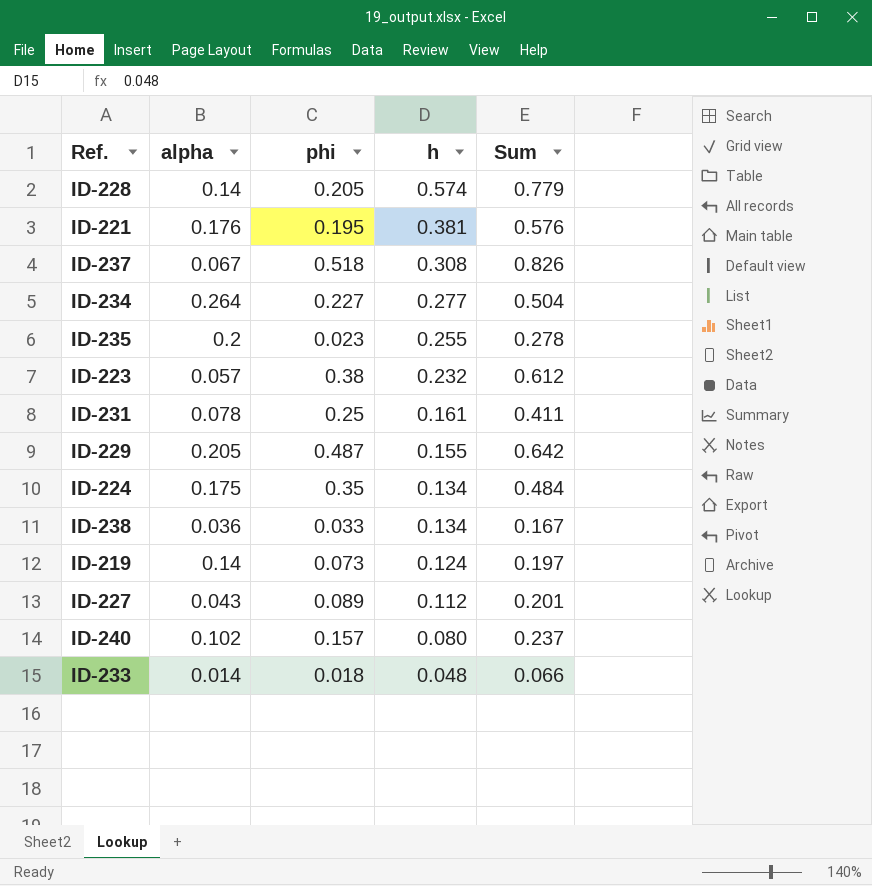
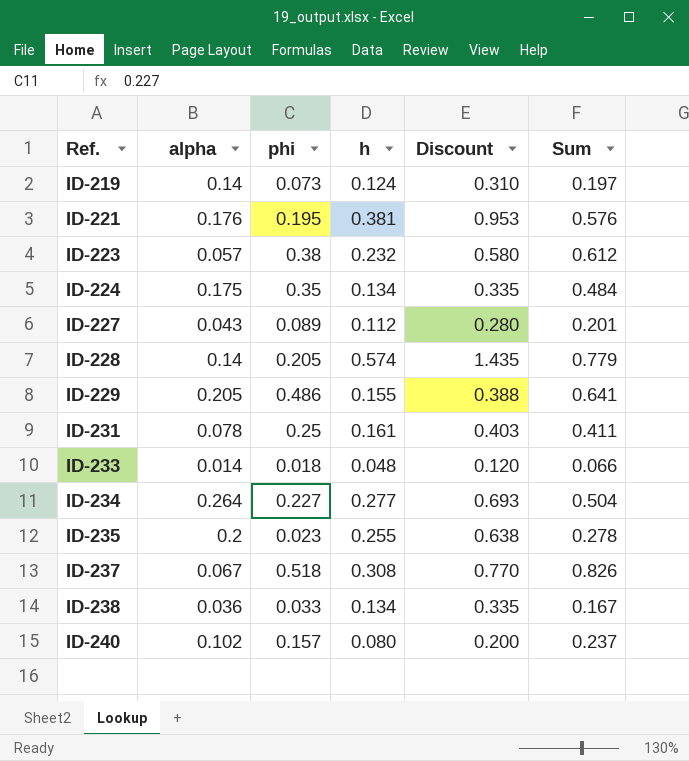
row order: h descending -> Ref. ascending
column Discount | formula: none -> [h] * 2.5
ID-229 | phi: 0.487 -> 0.486
ID-229 | Sum: 0.642 -> 0.641

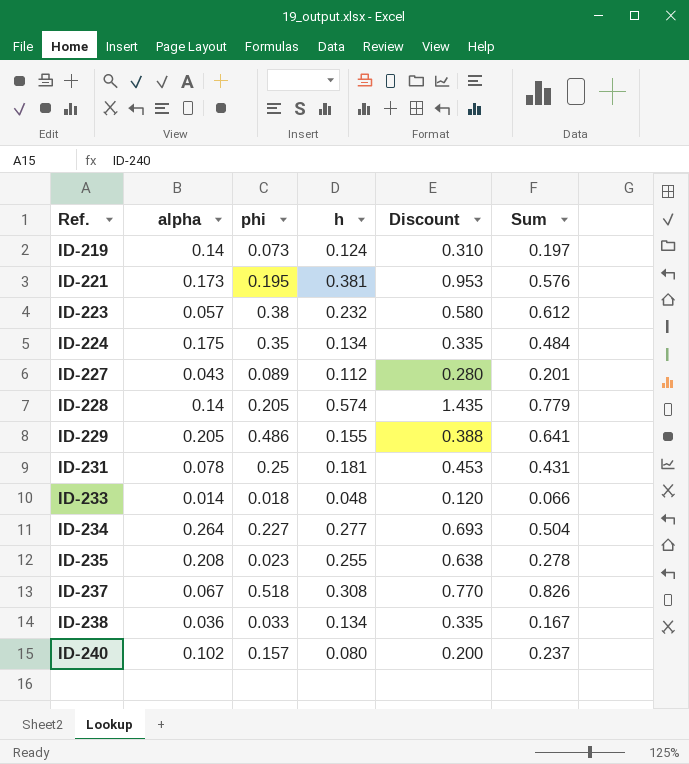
ID-221 | alpha: 0.176 -> 0.173
ID-231 | h: 0.161 -> 0.181
ID-231 | Discount: 0.403 -> 0.453
ID-231 | Sum: 0.411 -> 0.431
ID-235 | alpha: 0.2 -> 0.208

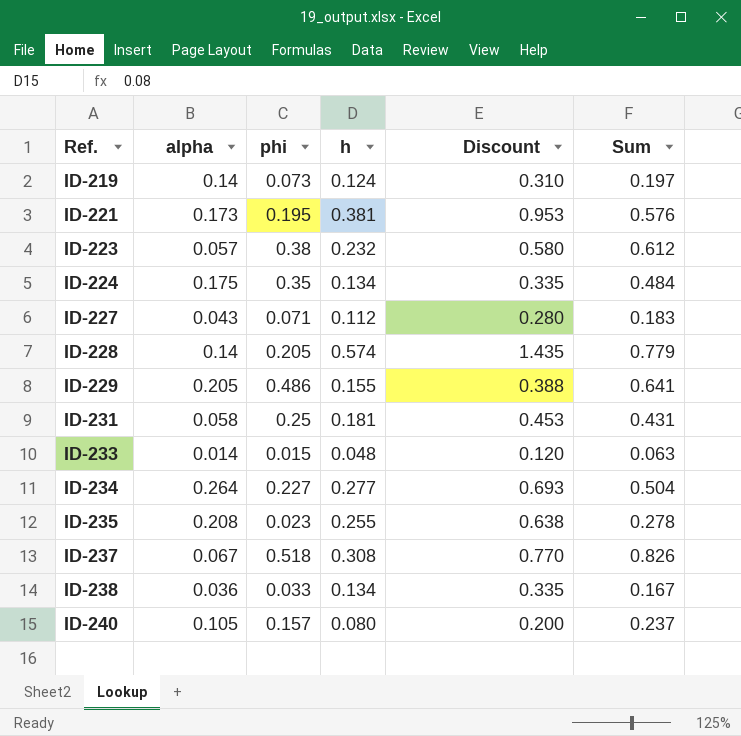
ID-227 | phi: 0.089 -> 0.071
ID-227 | Sum: 0.201 -> 0.183
ID-231 | alpha: 0.078 -> 0.058
ID-233 | phi: 0.018 -> 0.015
ID-233 | Sum: 0.066 -> 0.063
ID-240 | alpha: 0.102 -> 0.105

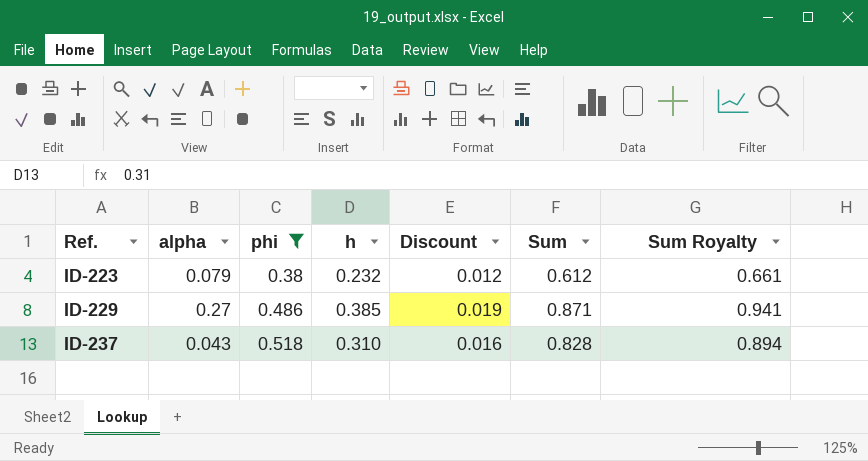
filter: none -> phi >= 0.38
column Discount | formula: [h] * 2.5 -> [h] * 0.05
column Sum Royalty | formula: none -> [Sum] * 1.08
ID-223 | alpha: 0.057 -> 0.079
ID-229 | alpha: 0.205 -> 0.27
ID-229 | h: 0.155 -> 0.385
ID-229 | Sum: 0.641 -> 0.871
ID-237 | alpha: 0.067 -> 0.043
ID-237 | h: 0.308 -> 0.310
ID-237 | Sum: 0.826 -> 0.828

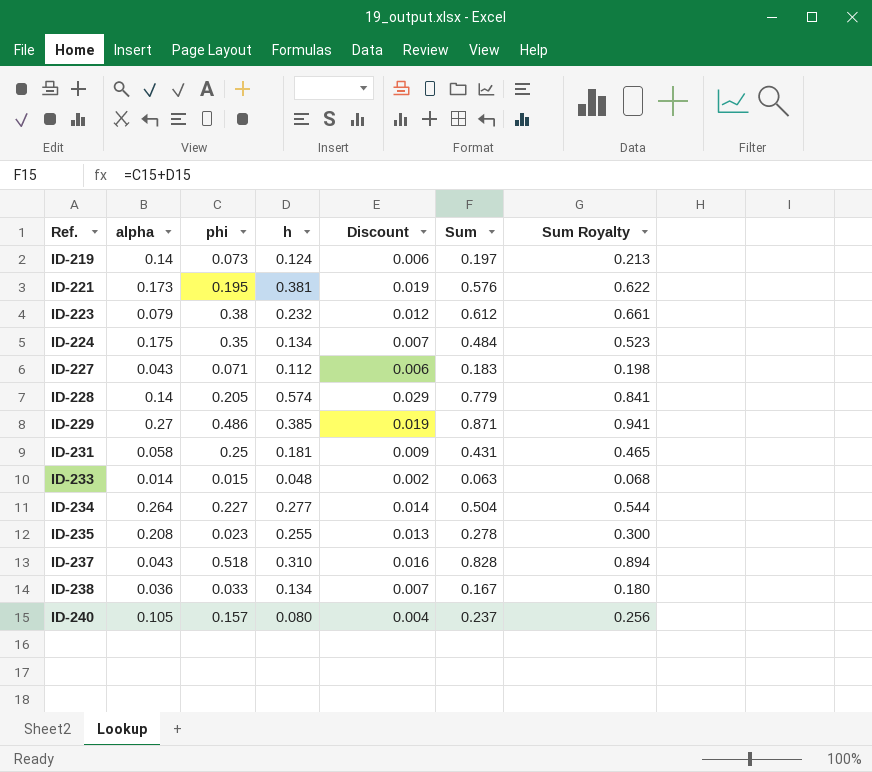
filter: phi >= 0.38 -> none

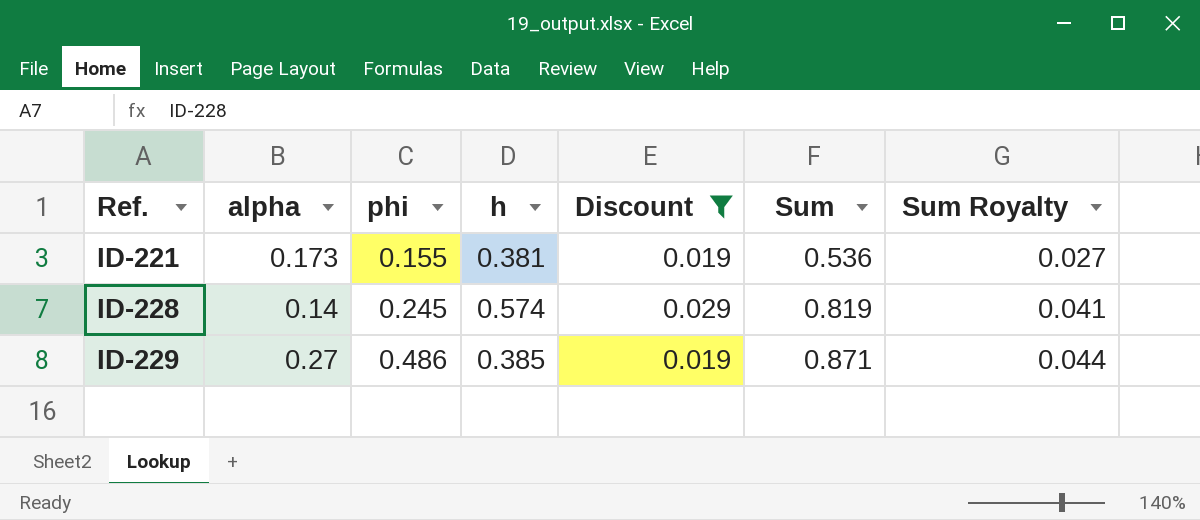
filter: none -> Discount >= 0.019
column Sum Royalty | formula: [Sum] * 1.08 -> [Sum] * 0.05
ID-221 | phi: 0.195 -> 0.155
ID-221 | Sum: 0.576 -> 0.536
ID-228 | phi: 0.205 -> 0.245
ID-228 | Sum: 0.779 -> 0.819

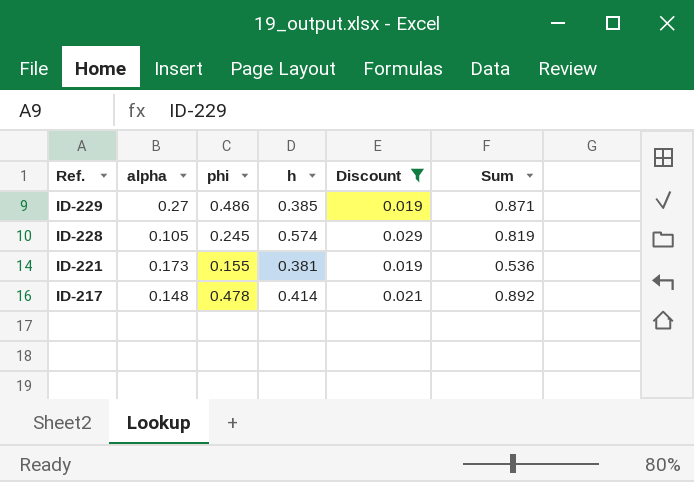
row order: Ref. ascending -> Ref. descending
column Sum Royalty | formula: [Sum] * 0.05 -> none
ID-228 | alpha: 0.14 -> 0.105
row ID-217: none -> 0.148 | 0.478 | 0.414 | 0.021 | 0.892

